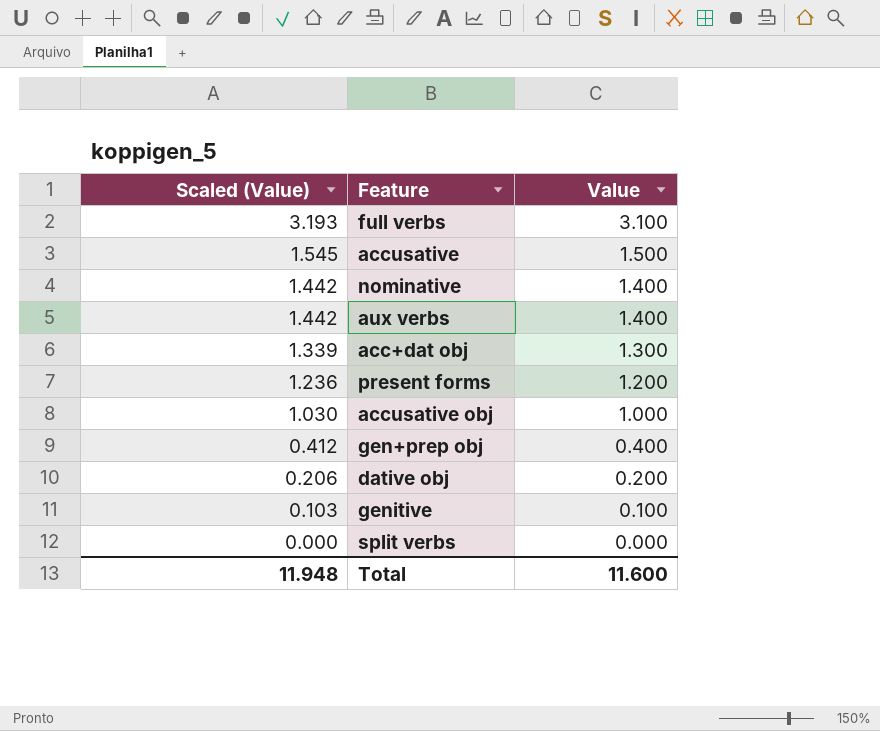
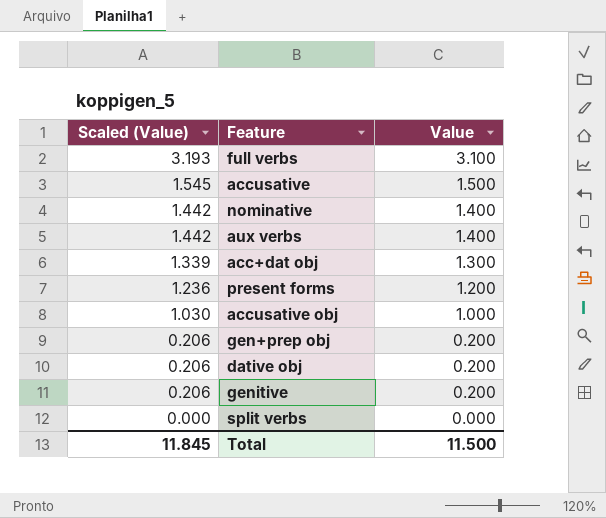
gen+prep obj | Scaled (Value): 0.412 -> 0.206
gen+prep obj | Value: 0.400 -> 0.200
genitive | Scaled (Value): 0.103 -> 0.206
genitive | Value: 0.100 -> 0.200
Total | Scaled (Value): 11.948 -> 11.845
Total | Value: 11.600 -> 11.500

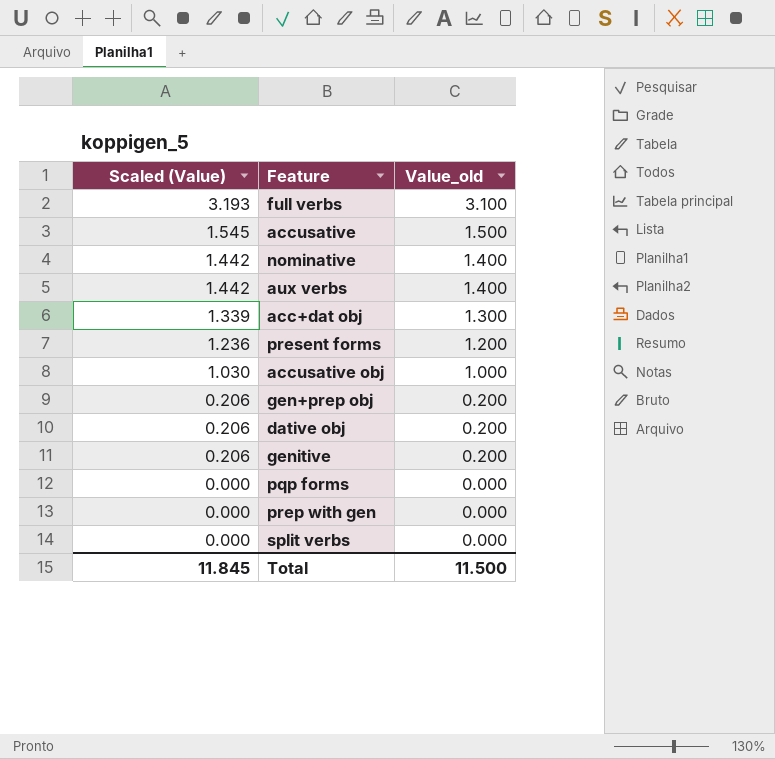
column name: Value -> Value_old
row pqp forms: none -> 0.000 | 0.000
row prep with gen: none -> 0.000 | 0.000

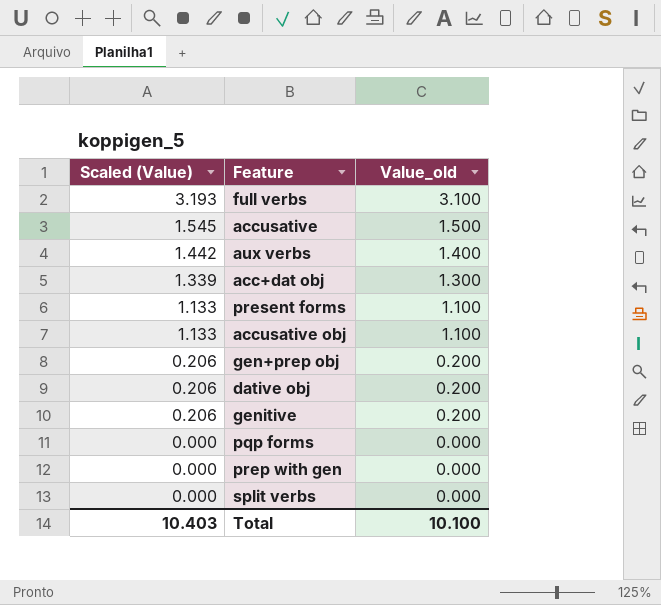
row nominative: 1.442 | 1.400 -> none
present forms | Scaled (Value): 1.236 -> 1.133
present forms | Value_old: 1.200 -> 1.100
accusative obj | Scaled (Value): 1.030 -> 1.133
accusative obj | Value_old: 1.000 -> 1.100
Total | Scaled (Value): 11.845 -> 10.403
Total | Value_old: 11.500 -> 10.100

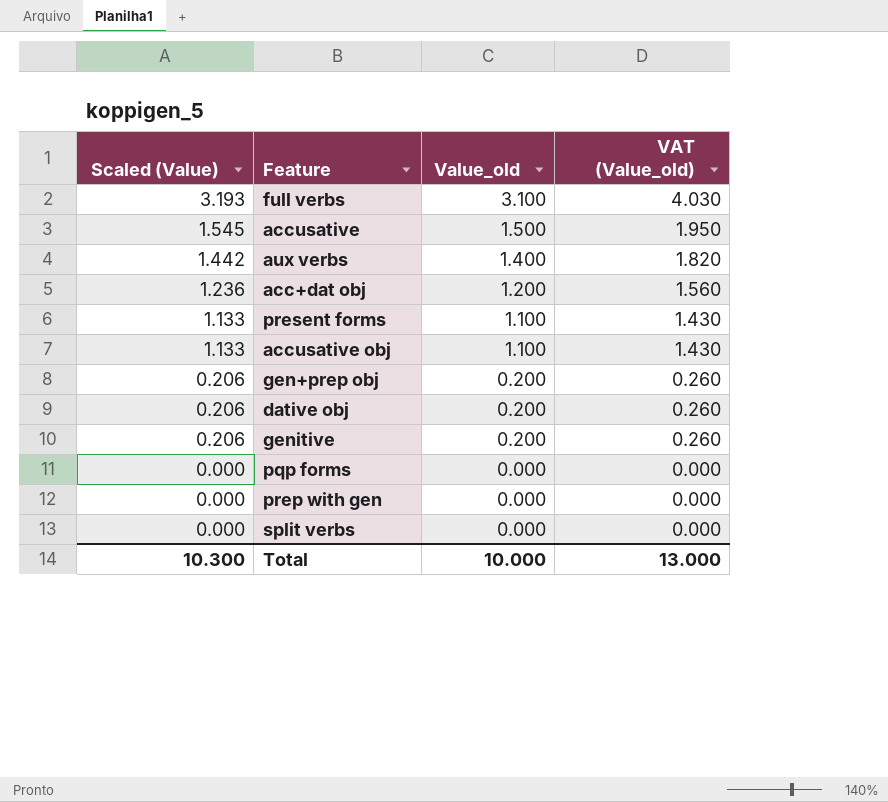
column VAT (Value_old) | formula: none -> [Value_old] * 1.3
acc+dat obj | Scaled (Value): 1.339 -> 1.236
acc+dat obj | Value_old: 1.300 -> 1.200
Total | Scaled (Value): 10.403 -> 10.300
Total | Value_old: 10.100 -> 10.000

